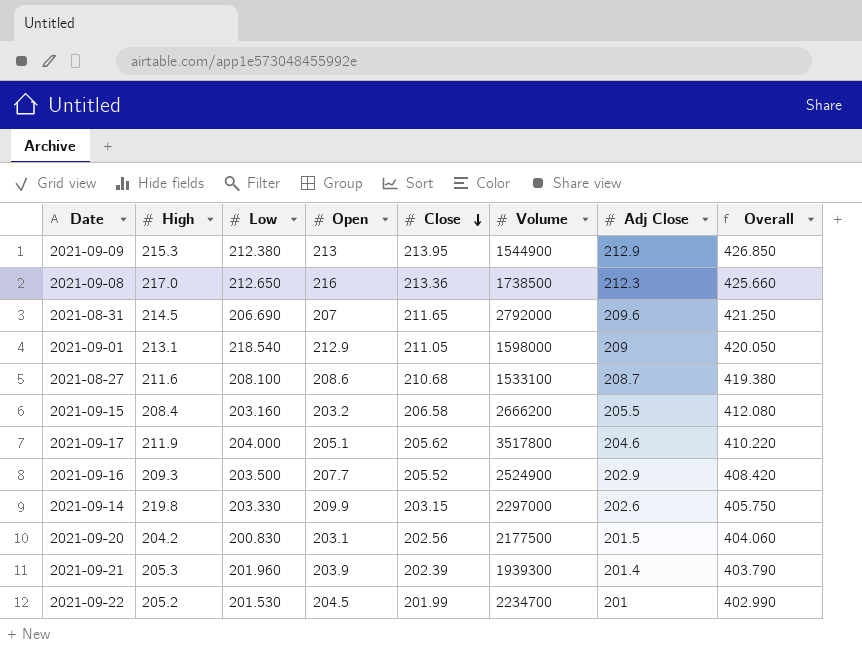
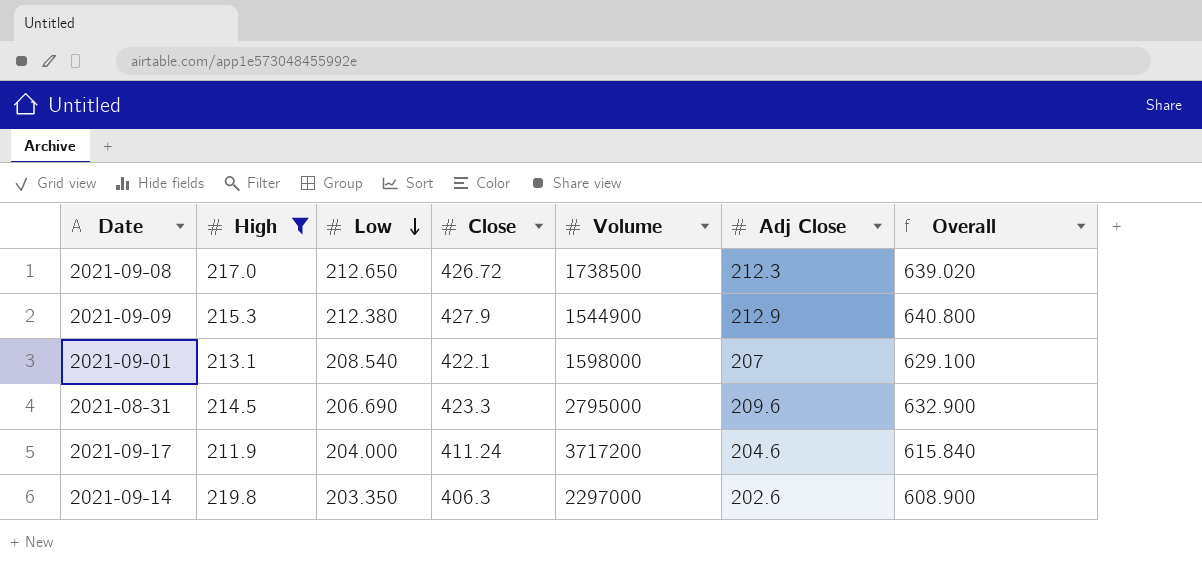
filter: none -> High >= 211.9
row order: Close descending -> Low descending
column Open | position: 4 -> none
2021-09-08 | Close: 213.36 -> 426.72
2021-09-08 | Overall: 425.660 -> 639.020
2021-09-09 | Close: 213.95 -> 427.9
2021-09-09 | Overall: 426.850 -> 640.800
2021-09-01 | Low: 218.540 -> 208.540
2021-09-01 | Close: 211.05 -> 422.1
2021-09-01 | Adj Close: 209 -> 207
2021-09-01 | Overall: 420.050 -> 629.100
2021-08-31 | Close: 211.65 -> 423.3
2021-08-31 | Volume: 2792000 -> 2795000
2021-08-31 | Overall: 421.250 -> 632.900
2021-09-17 | Close: 205.62 -> 411.24
2021-09-17 | Volume: 3517800 -> 3717200
2021-09-17 | Overall: 410.220 -> 615.840
2021-09-14 | Low: 203.330 -> 203.350
2021-09-14 | Close: 203.15 -> 406.3
2021-09-14 | Overall: 405.750 -> 608.900

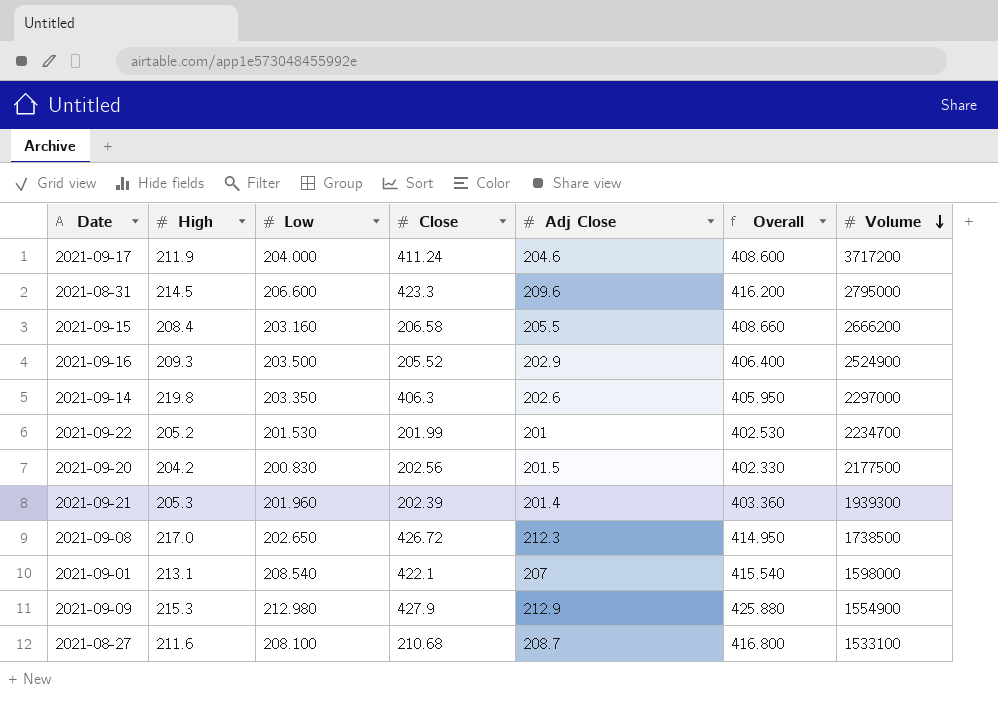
filter: High >= 211.9 -> none
row order: Low descending -> Volume descending
column Overall | formula: [Close] + [Adj Close] -> [Low] + [Adj Close]
column Volume | position: 5 -> 7
2021-08-31 | Low: 206.690 -> 206.600
2021-09-08 | Low: 212.650 -> 202.650
2021-09-09 | Low: 212.380 -> 212.980
2021-09-09 | Volume: 1544900 -> 1554900

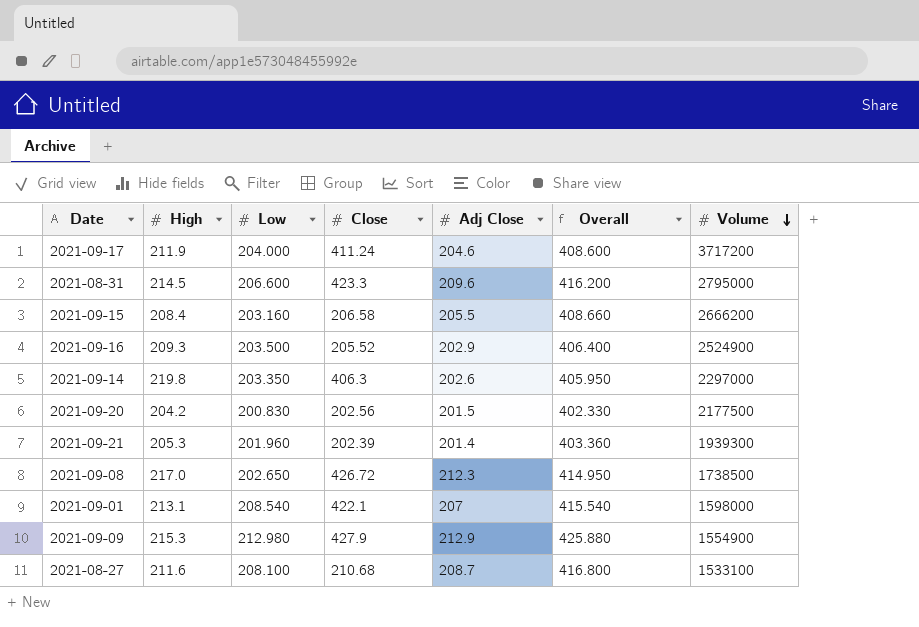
row 2021-09-22: 205.2 | 201.530 | 201.99 | 201 | 402.530 | 2234700 -> none

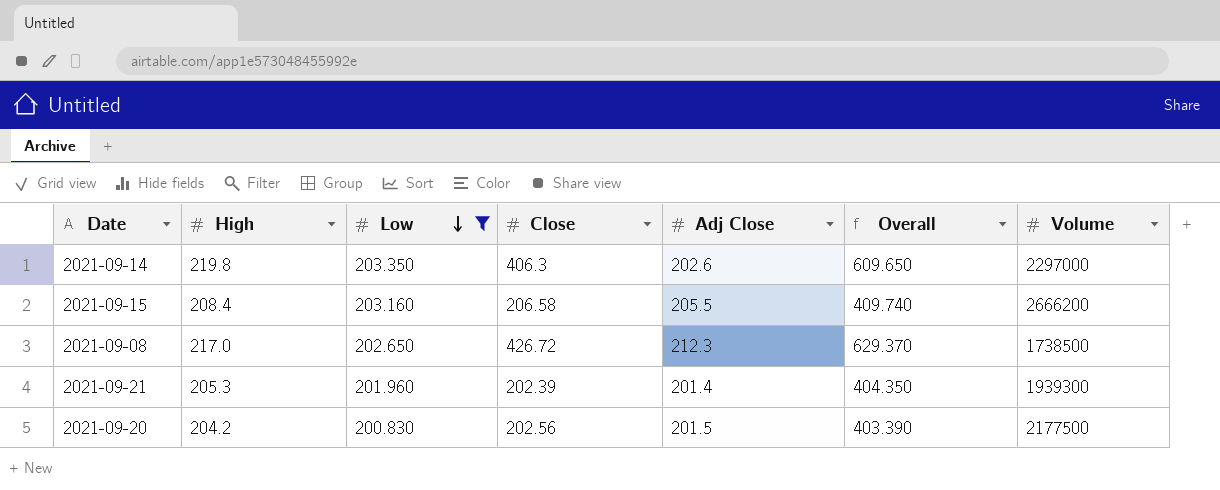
filter: none -> Low <= 203.350
row order: Volume descending -> Low descending
column Overall | formula: [Low] + [Adj Close] -> [Low] + [Close]

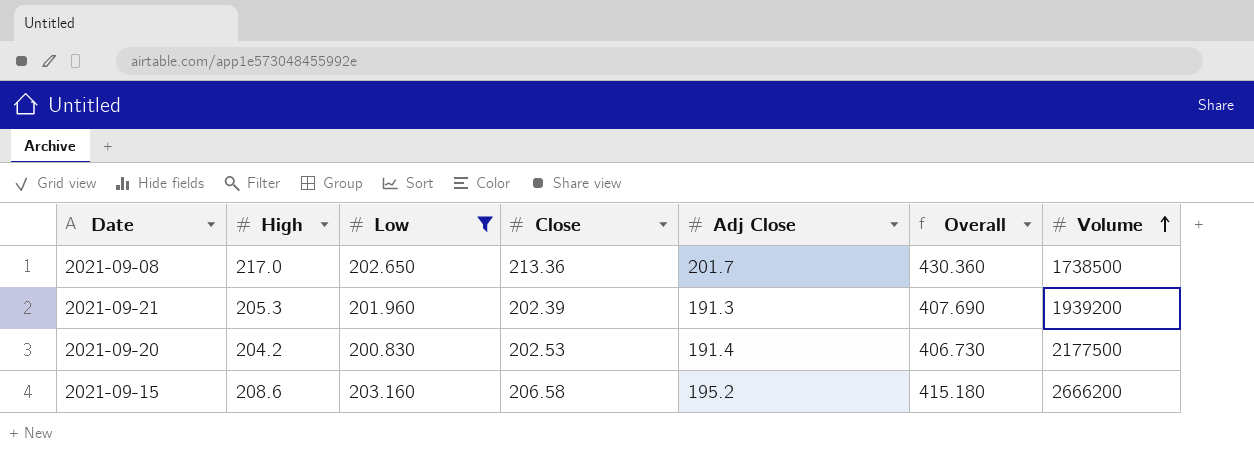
row order: Low descending -> Volume ascending
column Overall | formula: [Low] + [Close] -> [High] + [Close]
row 2021-09-14: 219.8 | 203.350 | 406.3 | 202.6 | 609.650 | 2297000 -> none
2021-09-08 | Close: 426.72 -> 213.36
2021-09-08 | Adj Close: 212.3 -> 201.7
2021-09-21 | Adj Close: 201.4 -> 191.3
2021-09-21 | Volume: 1939300 -> 1939200
2021-09-20 | Close: 202.56 -> 202.53
2021-09-20 | Adj Close: 201.5 -> 191.4
2021-09-15 | High: 208.4 -> 208.6
2021-09-15 | Adj Close: 205.5 -> 195.2

